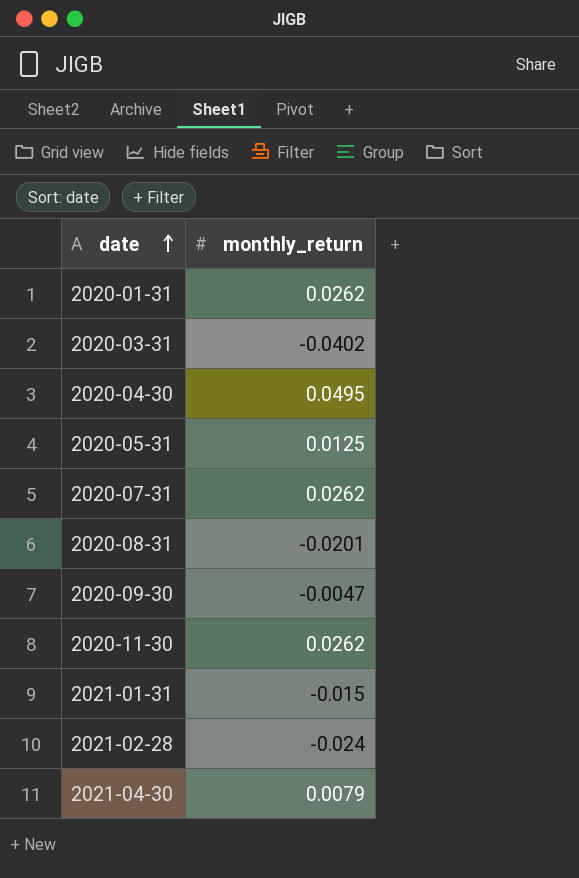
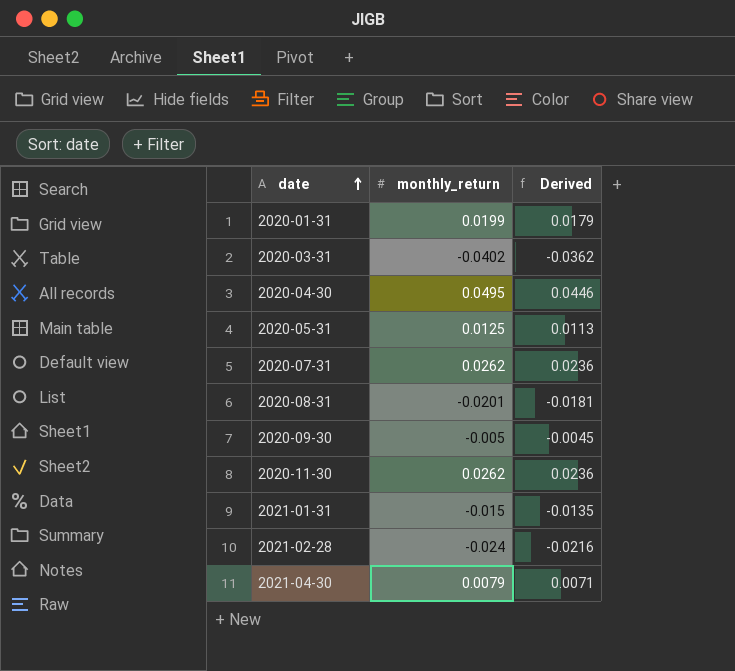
column Derived | formula: none -> [monthly_return] * 0.9
2020-01-31 | monthly_return: 0.0262 -> 0.0199
2020-09-30 | monthly_return: -0.0047 -> -0.005

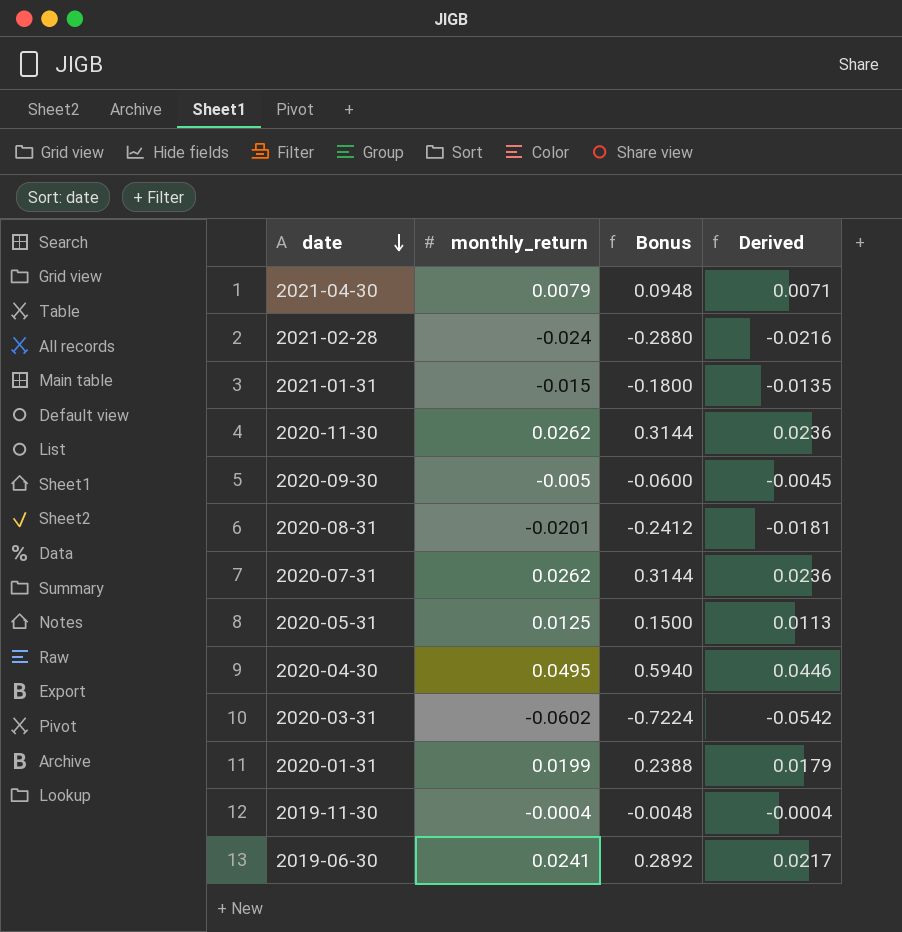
row order: date ascending -> date descending
column Bonus | formula: none -> [monthly_return] * 12
2020-03-31 | monthly_return: -0.0402 -> -0.0602
2020-03-31 | Derived: -0.0362 -> -0.0542
row 2019-11-30: none -> -0.0004 | -0.0048 | -0.0004
row 2019-06-30: none -> 0.0241 | 0.2892 | 0.0217

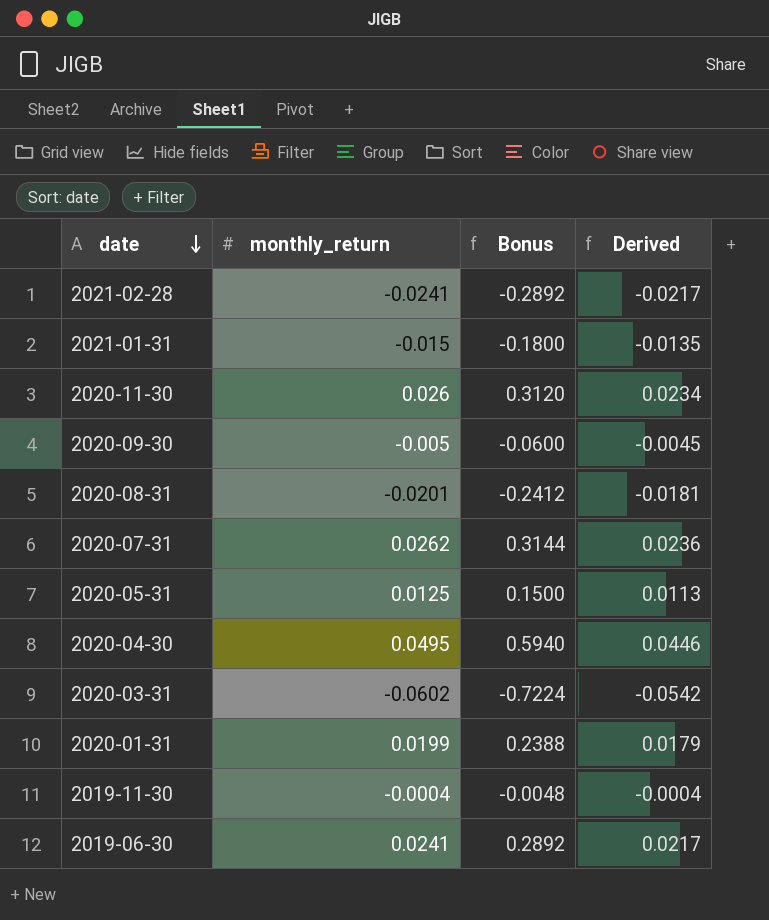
row 2021-04-30: 0.0079 | 0.0948 | 0.0071 -> none
2021-02-28 | monthly_return: -0.024 -> -0.0241
2021-02-28 | Bonus: -0.2880 -> -0.2892
2021-02-28 | Derived: -0.0216 -> -0.0217
2020-11-30 | monthly_return: 0.0262 -> 0.026
2020-11-30 | Bonus: 0.3144 -> 0.3120
2020-11-30 | Derived: 0.0236 -> 0.0234

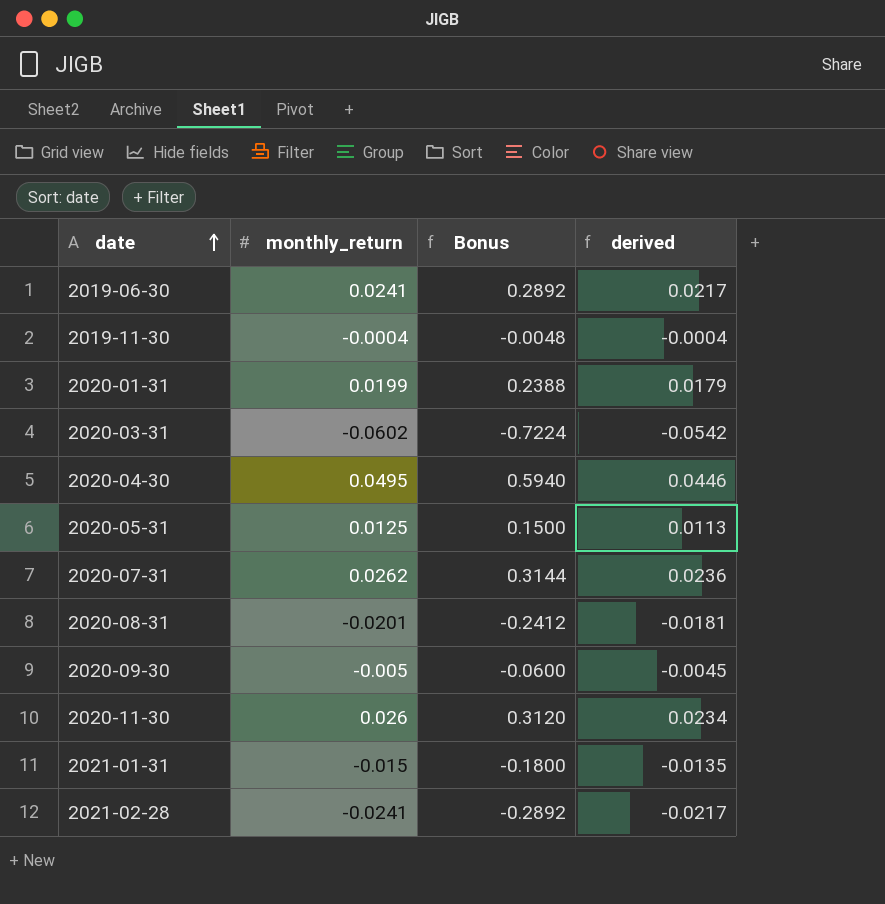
row order: date descending -> date ascending
column name: Derived -> derived

